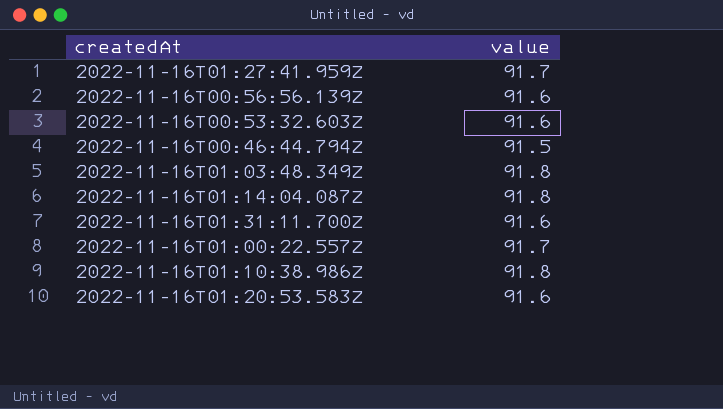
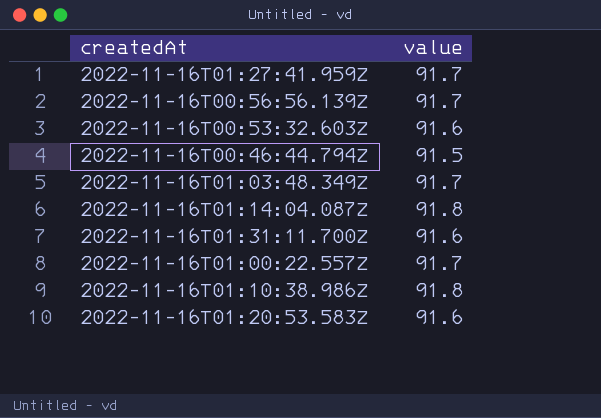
2022-11-16T00:56:56.139Z | value: 91.6 -> 91.7
2022-11-16T01:03:48.349Z | value: 91.8 -> 91.7

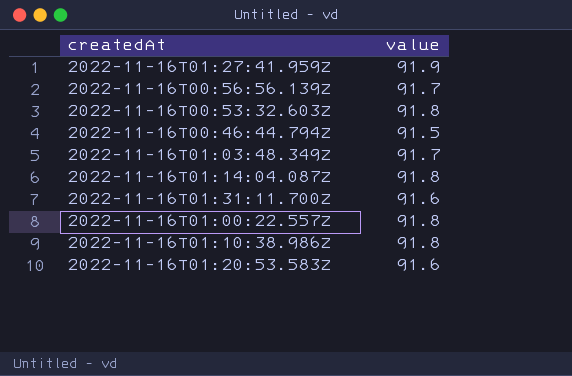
2022-11-16T01:27:41.959Z | value: 91.7 -> 91.9
2022-11-16T00:53:32.603Z | value: 91.6 -> 91.8
2022-11-16T01:00:22.557Z | value: 91.7 -> 91.8

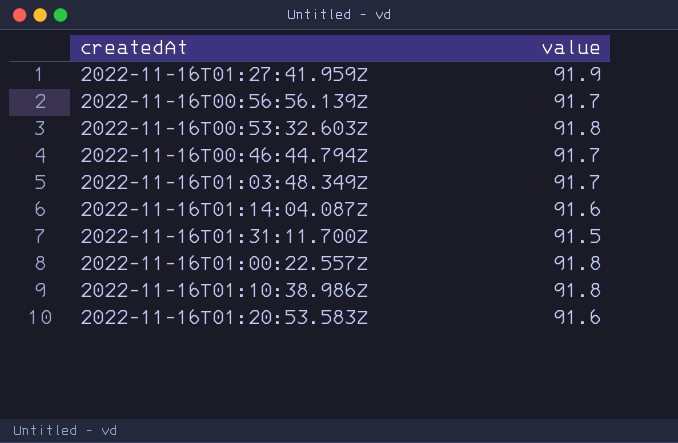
2022-11-16T00:46:44.794Z | value: 91.5 -> 91.7
2022-11-16T01:14:04.087Z | value: 91.8 -> 91.6
2022-11-16T01:31:11.700Z | value: 91.6 -> 91.5

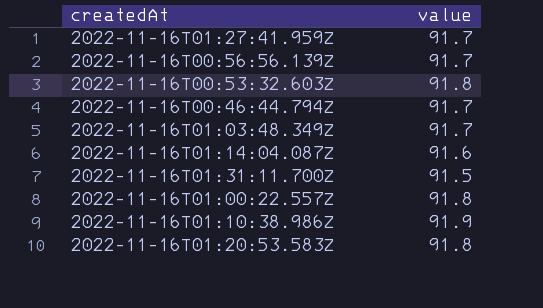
2022-11-16T01:27:41.959Z | value: 91.9 -> 91.7
2022-11-16T01:10:38.986Z | value: 91.8 -> 91.9
2022-11-16T01:20:53.583Z | value: 91.6 -> 91.8

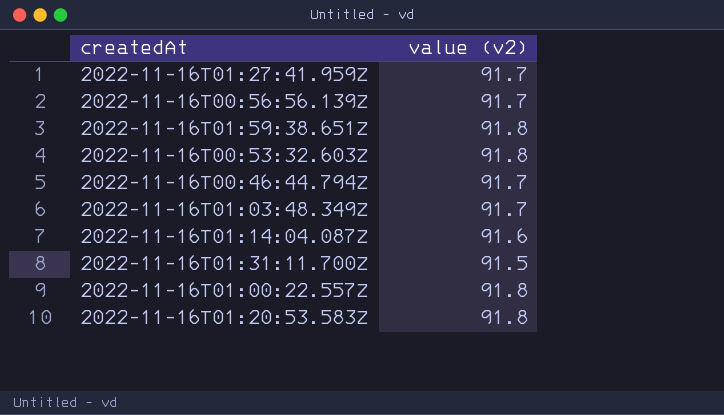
column name: value -> value (v2)
row 2022-11-16T01:10:38.986Z: 91.9 -> none
row 2022-11-16T01:59:38.651Z: none -> 91.8

